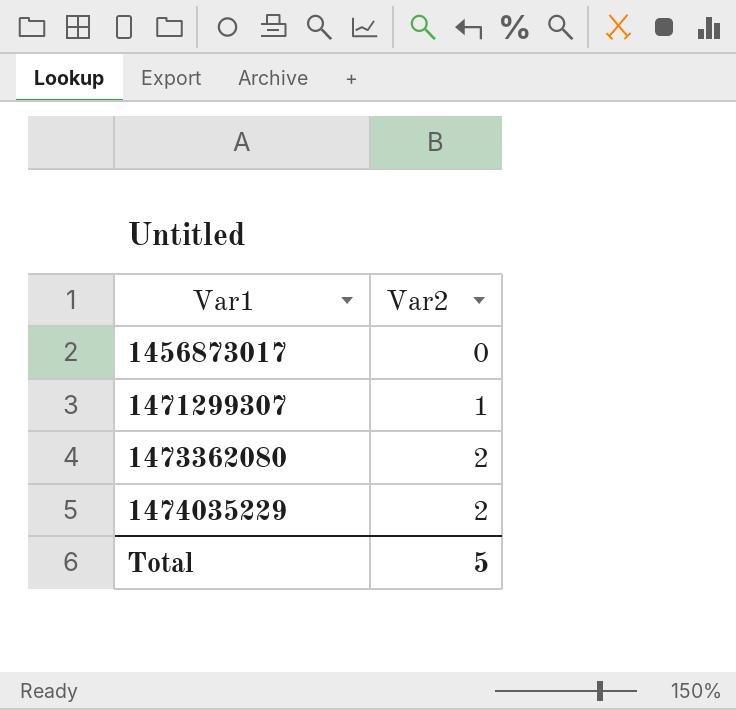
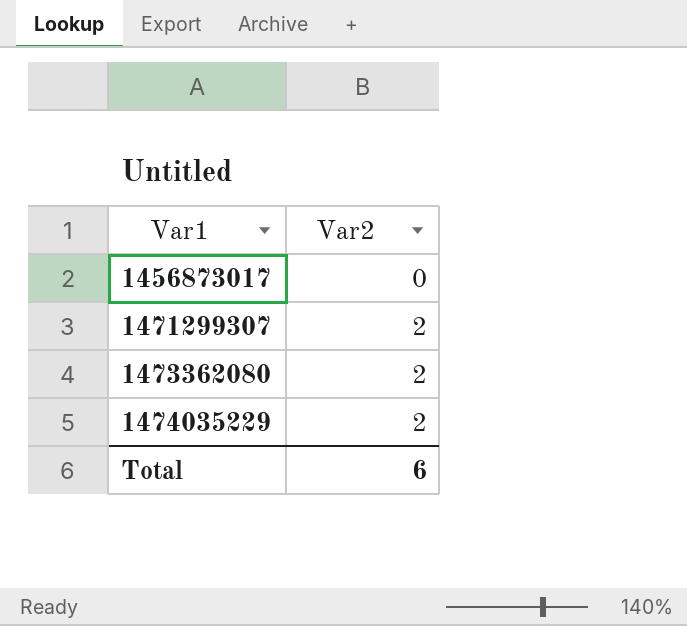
1471299307 | Var2: 1 -> 2
Total | Var2: 5 -> 6

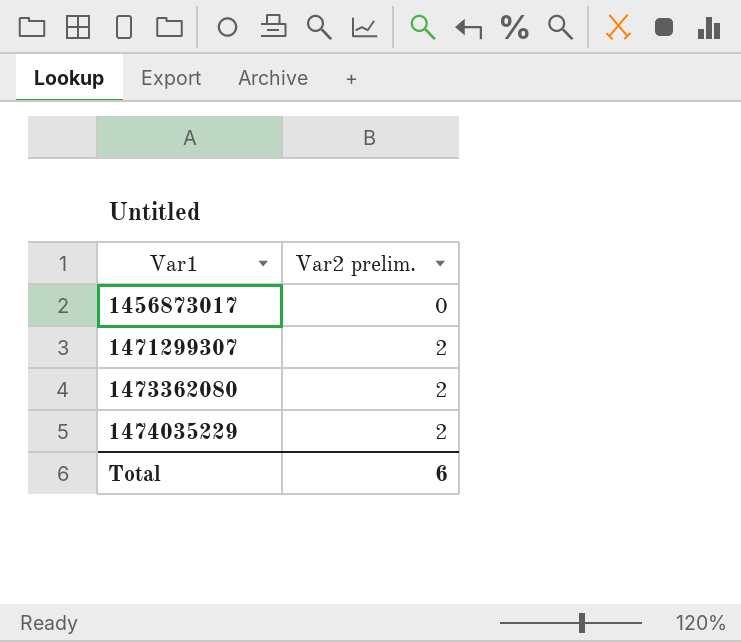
column name: Var2 -> Var2 prelim.

